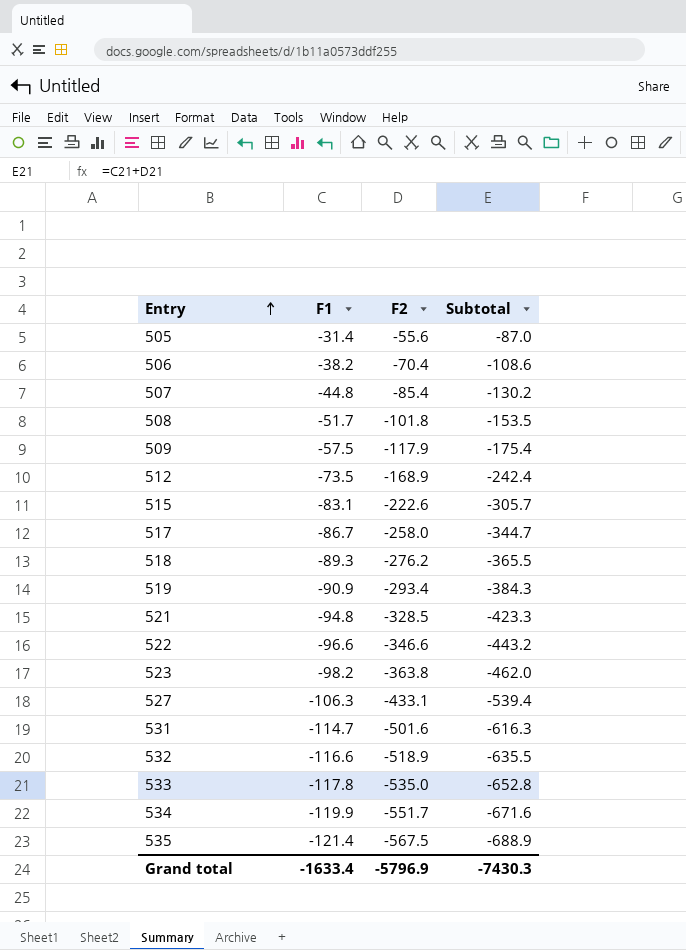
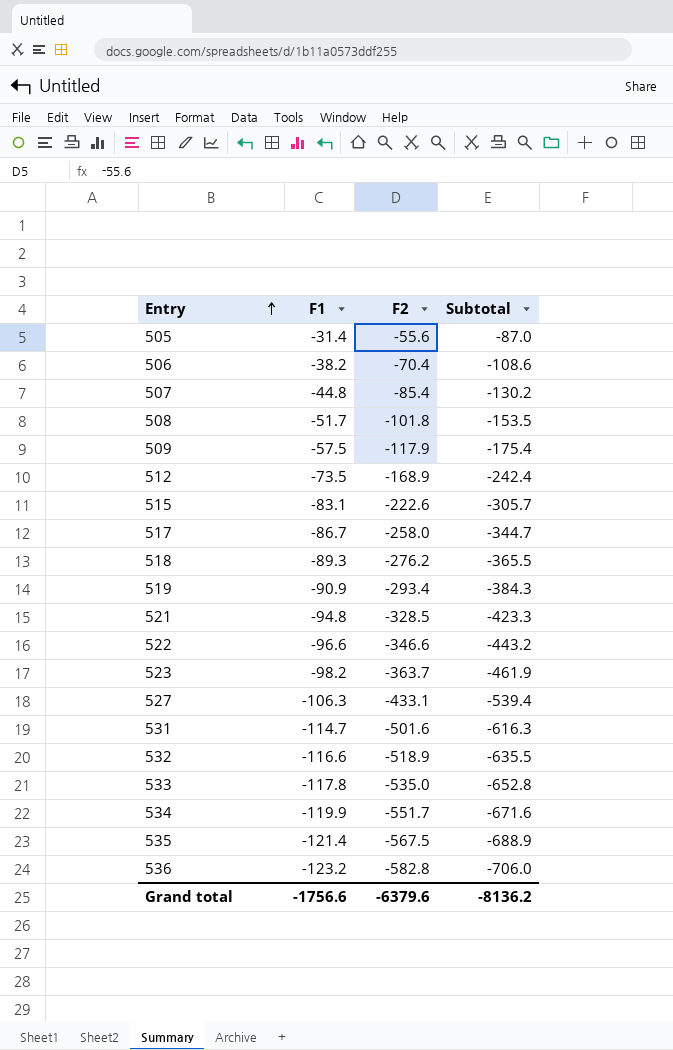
523 | F2: -363.8 -> -363.7
523 | Subtotal: -462.0 -> -461.9
row 536: none -> -123.2 | -582.8 | -706.0
Grand total | F1: -1633.4 -> -1756.6
Grand total | F2: -5796.9 -> -6379.6
Grand total | Subtotal: -7430.3 -> -8136.2

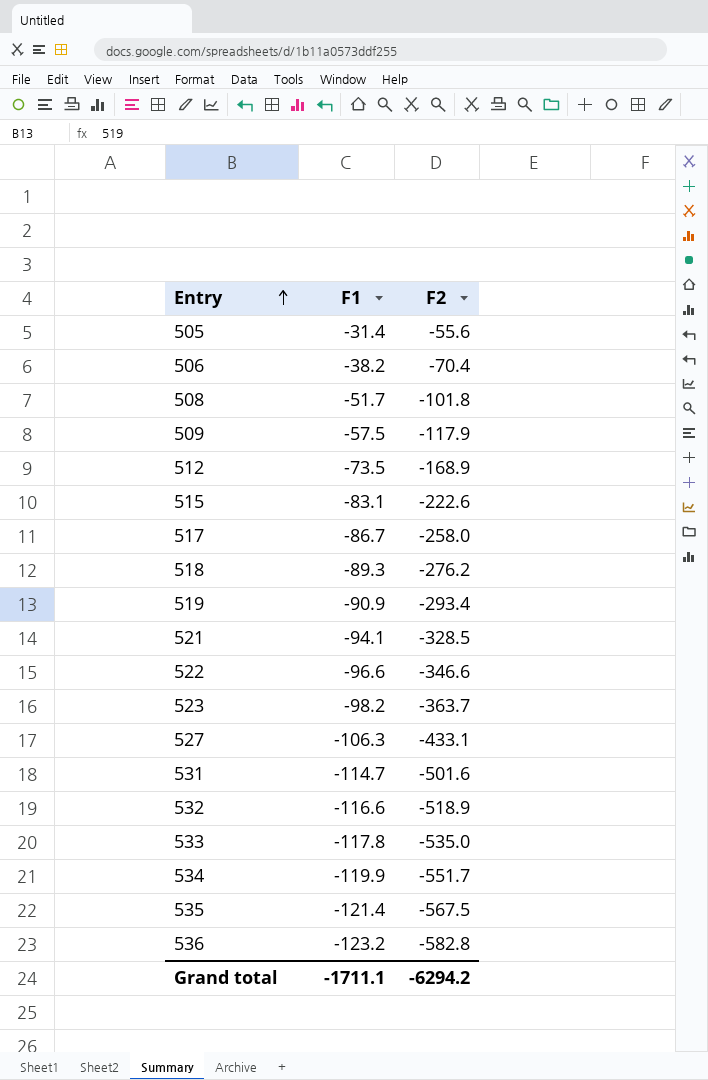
column Subtotal | formula: [F1] + [F2] -> none
row 507: -44.8 | -85.4 | -130.2 -> none
521 | F1: -94.8 -> -94.1
Grand total | F1: -1756.6 -> -1711.1
Grand total | F2: -6379.6 -> -6294.2

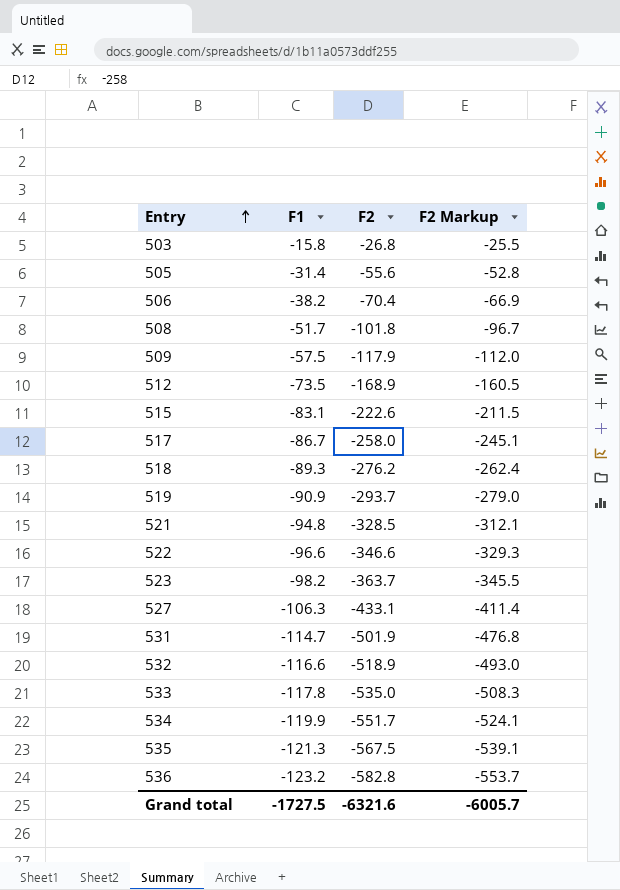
column F2 Markup | formula: none -> [F2] * 0.95
row 503: none -> -15.8 | -26.8 | -25.5
519 | F2: -293.4 -> -293.7
521 | F1: -94.1 -> -94.8
531 | F2: -501.6 -> -501.9
535 | F1: -121.4 -> -121.3
Grand total | F1: -1711.1 -> -1727.5
Grand total | F2: -6294.2 -> -6321.6

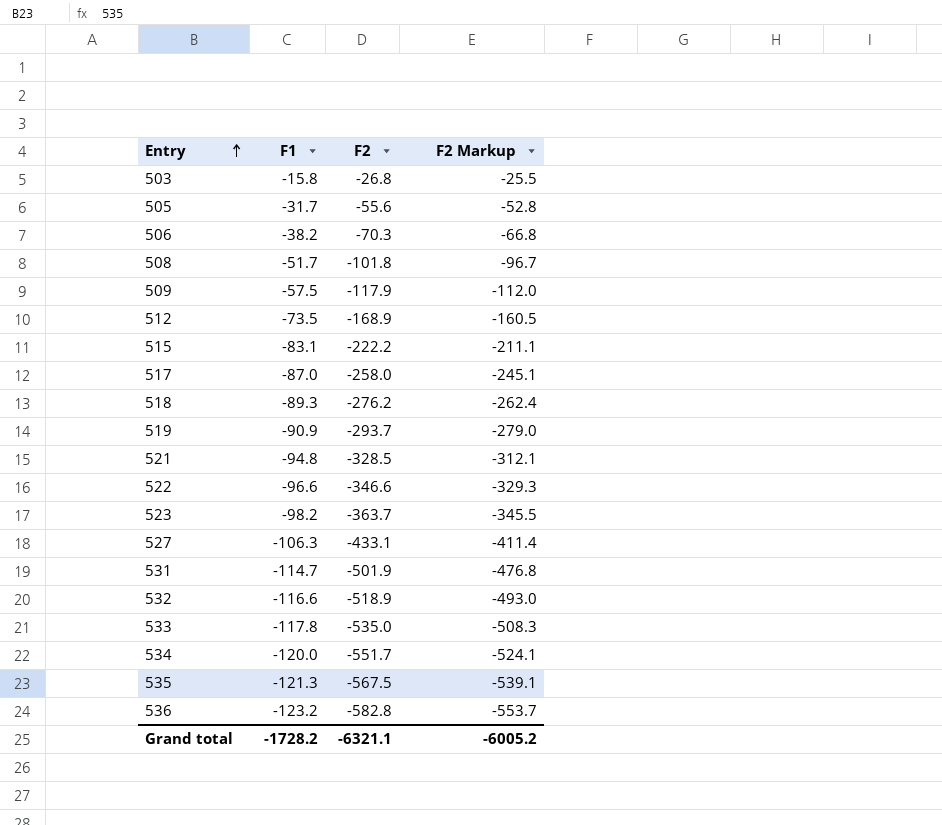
505 | F1: -31.4 -> -31.7
506 | F2: -70.4 -> -70.3
506 | F2 Markup: -66.9 -> -66.8
515 | F2: -222.6 -> -222.2
515 | F2 Markup: -211.5 -> -211.1
517 | F1: -86.7 -> -87.0
534 | F1: -119.9 -> -120.0
Grand total | F1: -1727.5 -> -1728.2
Grand total | F2: -6321.6 -> -6321.1
Grand total | F2 Markup: -6005.7 -> -6005.2

